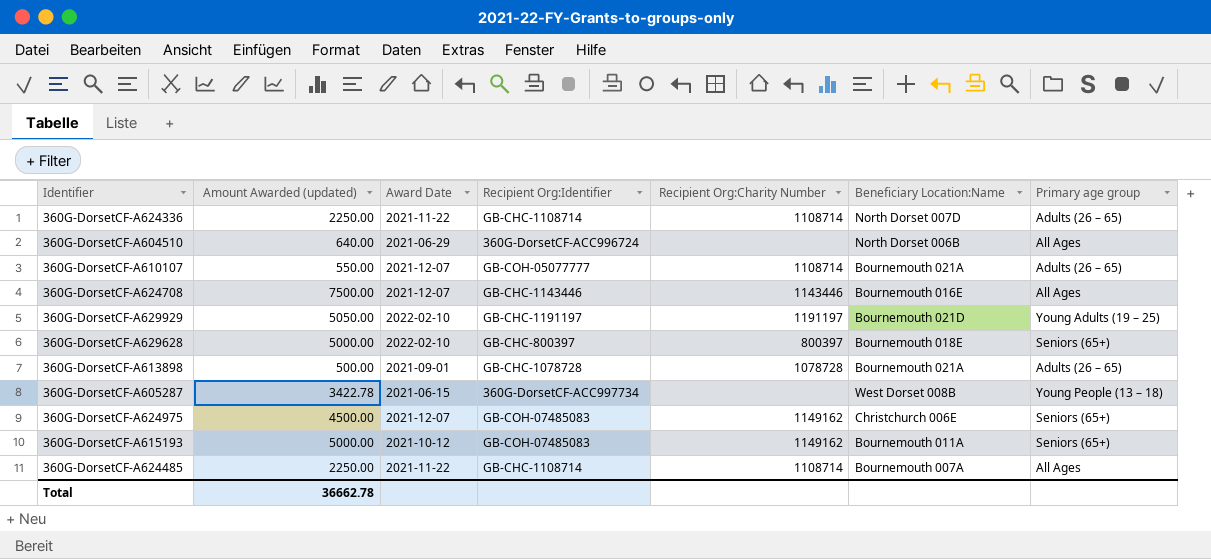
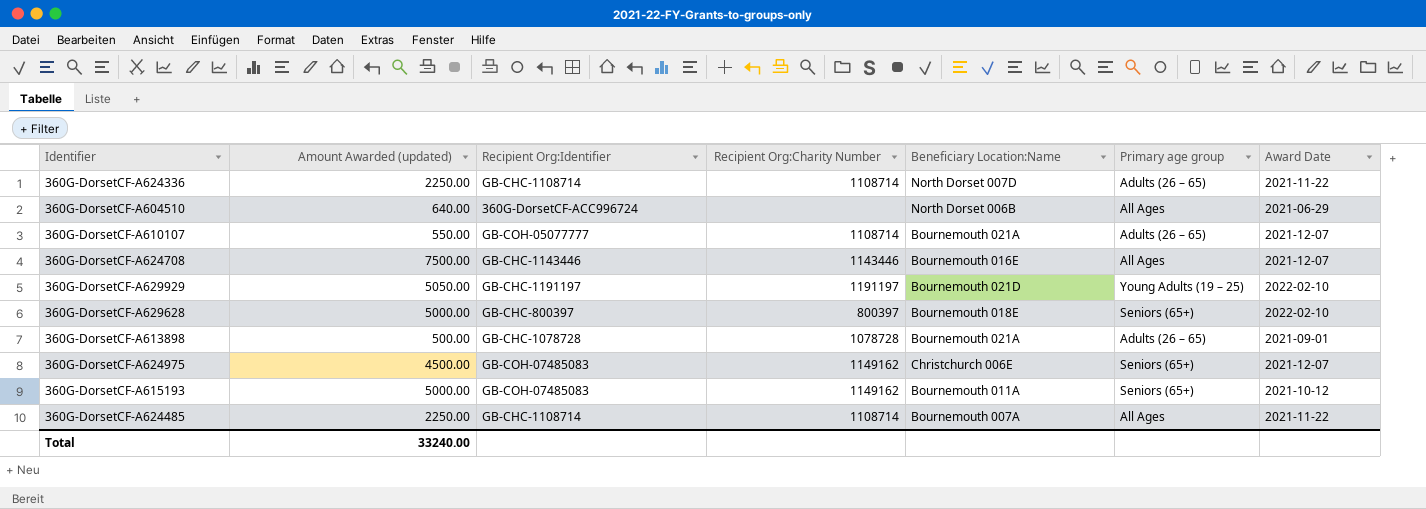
column Award Date | position: 3 -> 7
row 360G-DorsetCF-A605287: 3422.78 | 2021-06-15 | 360G-DorsetCF-ACC997734 | none | West Dorset 008B | Young People (13 – 18) -> none
Total | Amount Awarded (updated): 36662.78 -> 33240.00

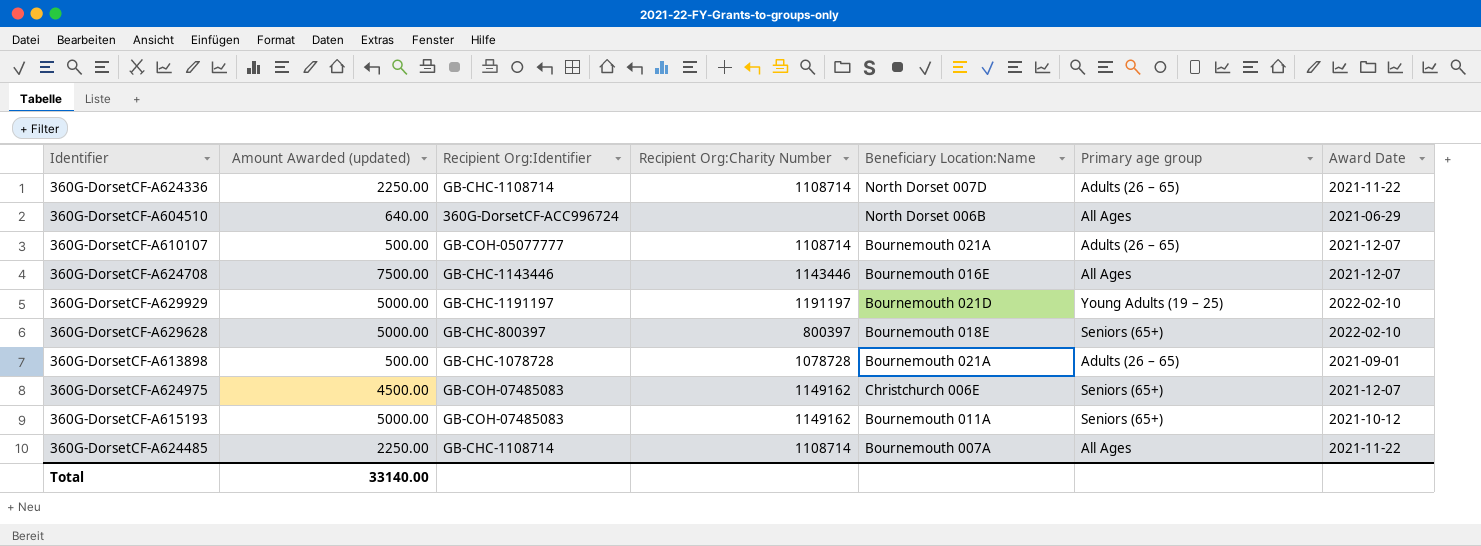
360G-DorsetCF-A610107 | Amount Awarded (updated): 550.00 -> 500.00
360G-DorsetCF-A629929 | Amount Awarded (updated): 5050.00 -> 5000.00
Total | Amount Awarded (updated): 33240.00 -> 33140.00

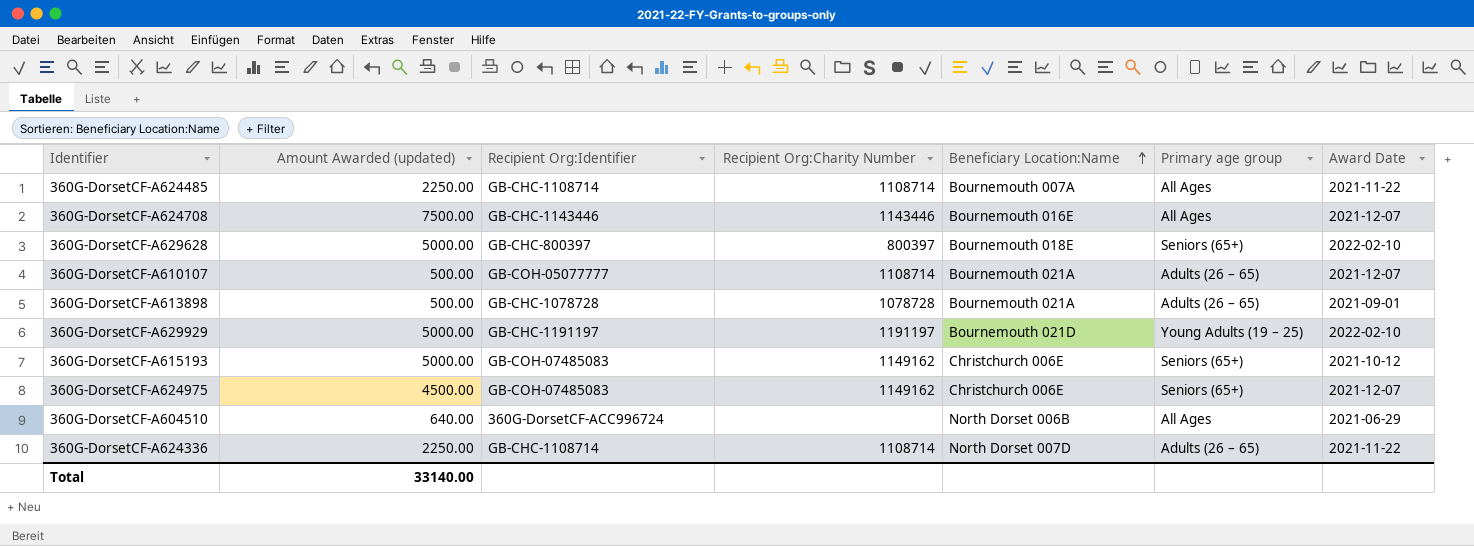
row order: none -> Beneficiary Location:Name ascending
360G-DorsetCF-A615193 | Beneficiary Location:Name: Bournemouth 011A -> Christchurch 006E

